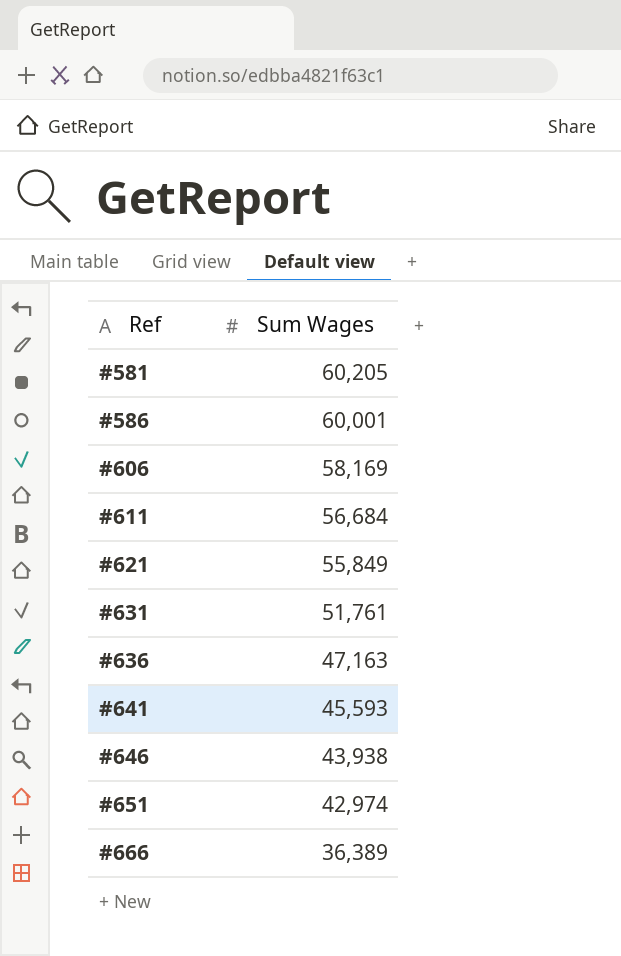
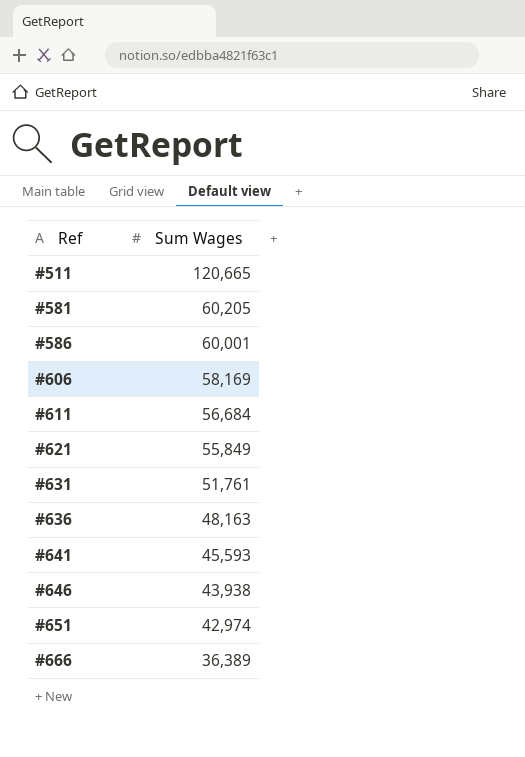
row #511: none -> 120,665
#636 | Sum Wages: 47,163 -> 48,163

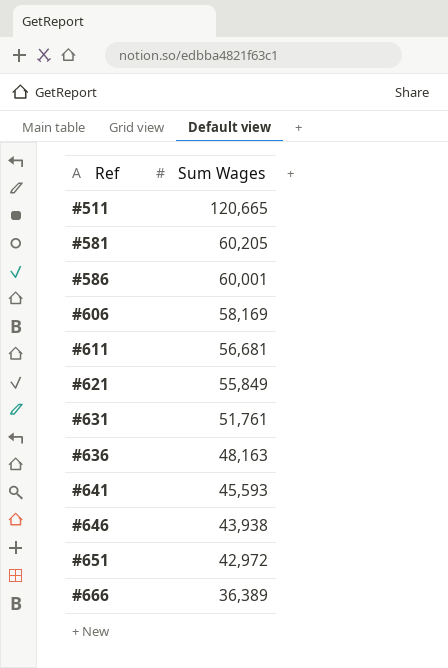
#611 | Sum Wages: 56,684 -> 56,681
#651 | Sum Wages: 42,974 -> 42,972

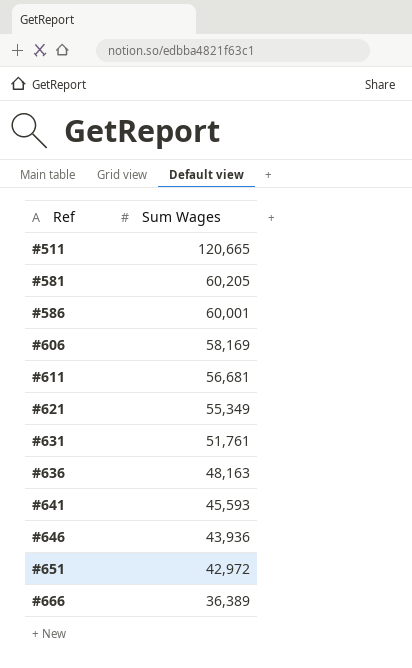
#621 | Sum Wages: 55,849 -> 55,349
#646 | Sum Wages: 43,938 -> 43,936

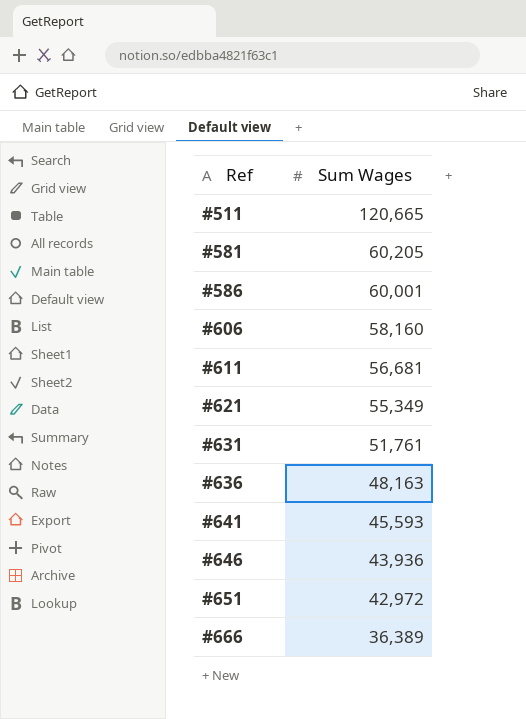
#606 | Sum Wages: 58,169 -> 58,160

